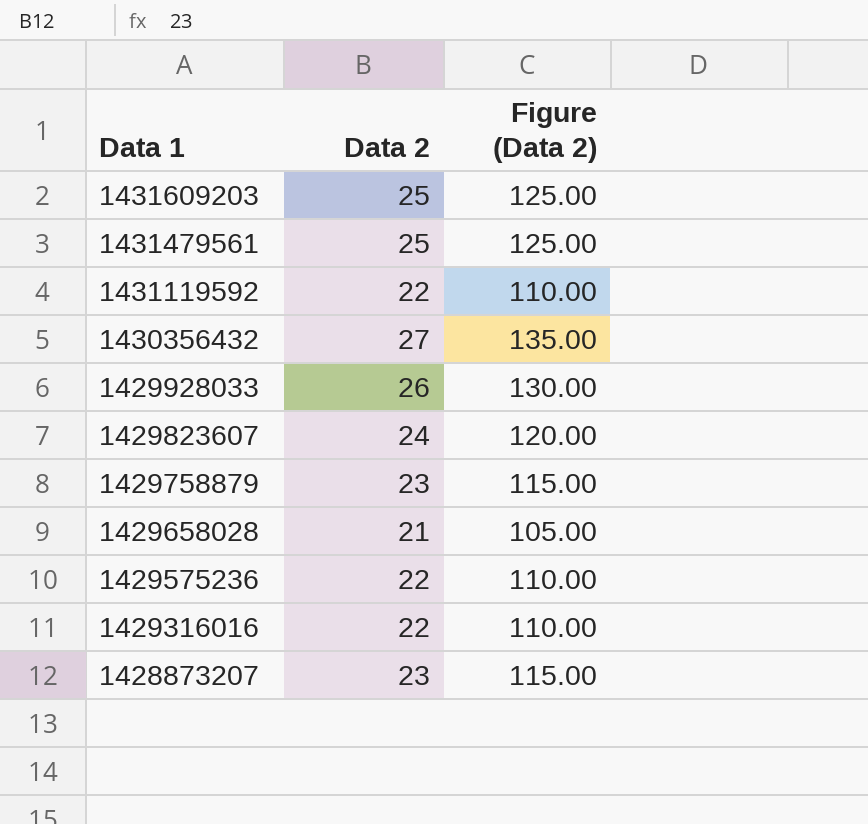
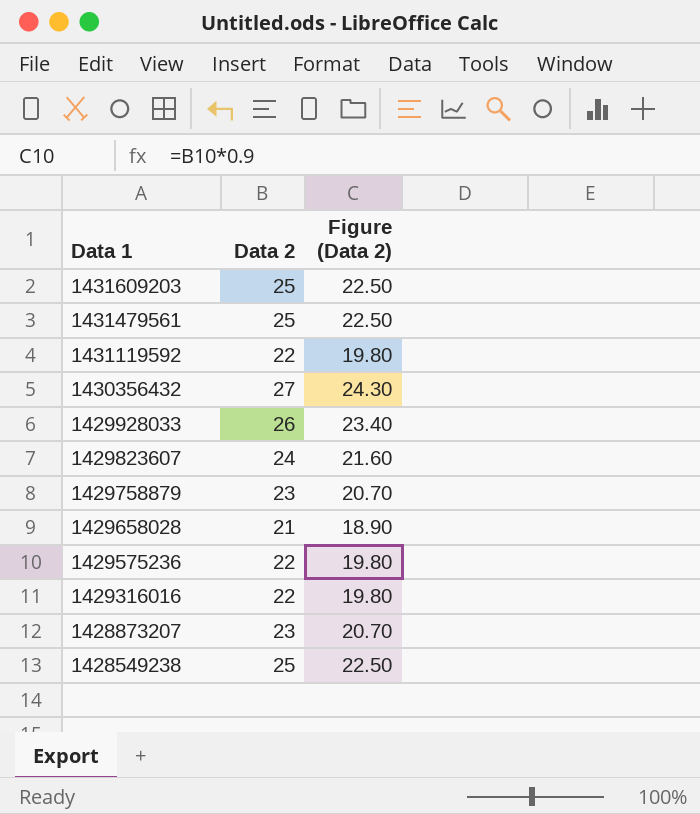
column Figure (Data 2) | formula: [Data 2] * 5 -> [Data 2] * 0.9
row 1428549238: none -> 25 | 22.50

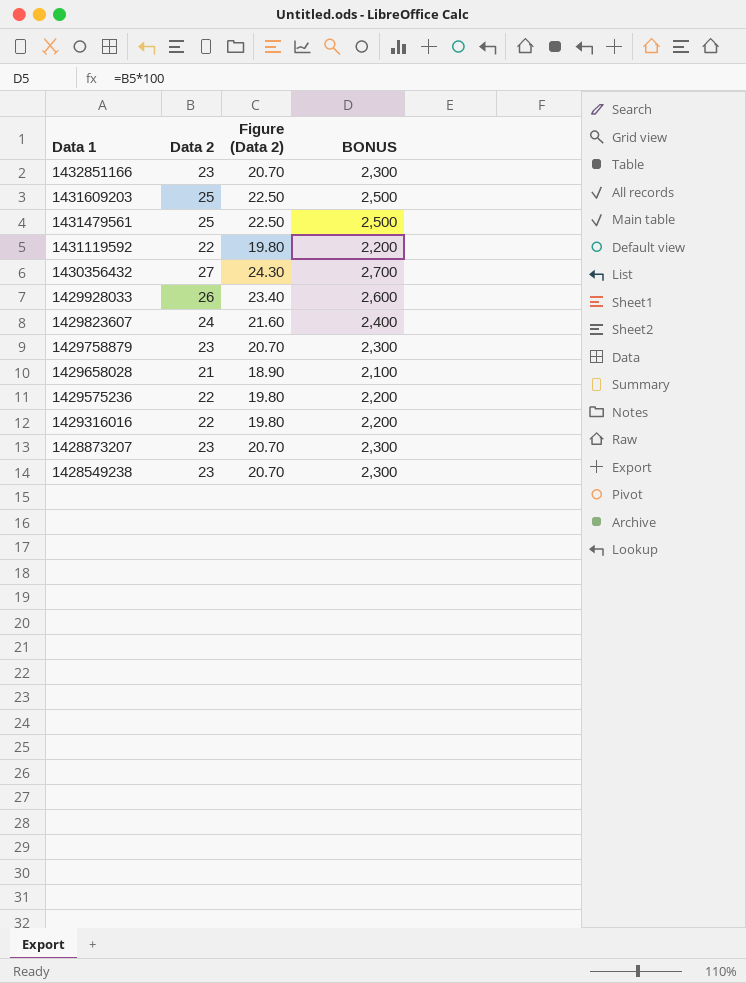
column BONUS | formula: none -> [Data 2] * 100
row 1432851166: none -> 23 | 20.70 | 2,300
1428549238 | Data 2: 25 -> 23
1428549238 | Figure (Data 2): 22.50 -> 20.70

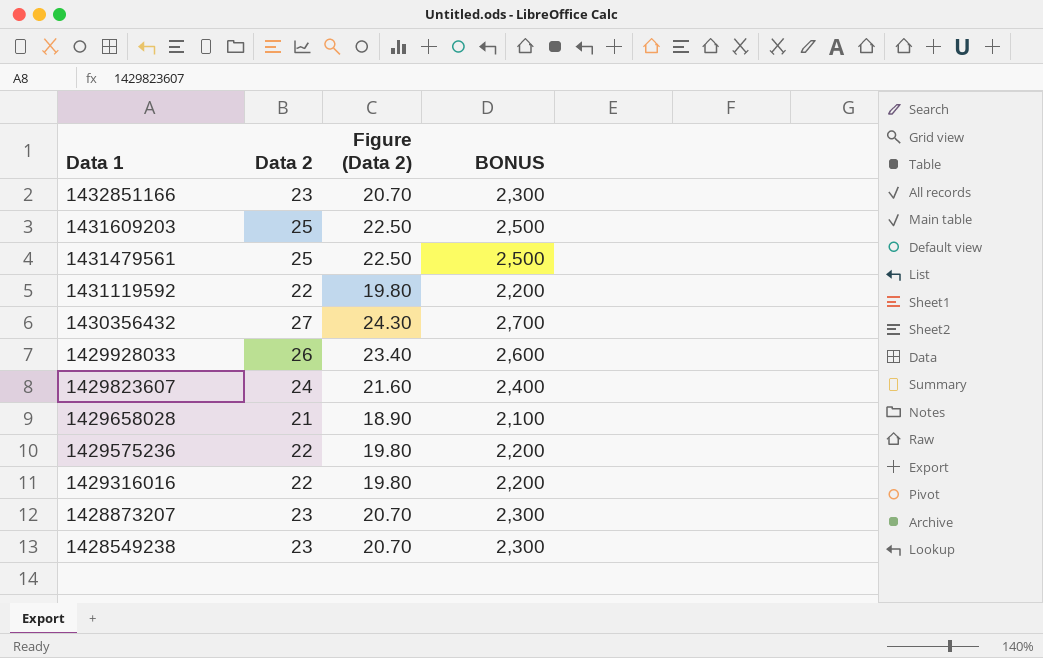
row 1429758879: 23 | 20.70 | 2,300 -> none

